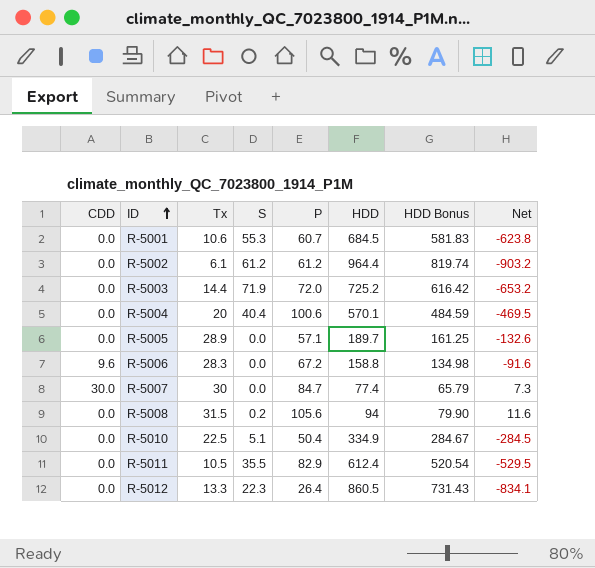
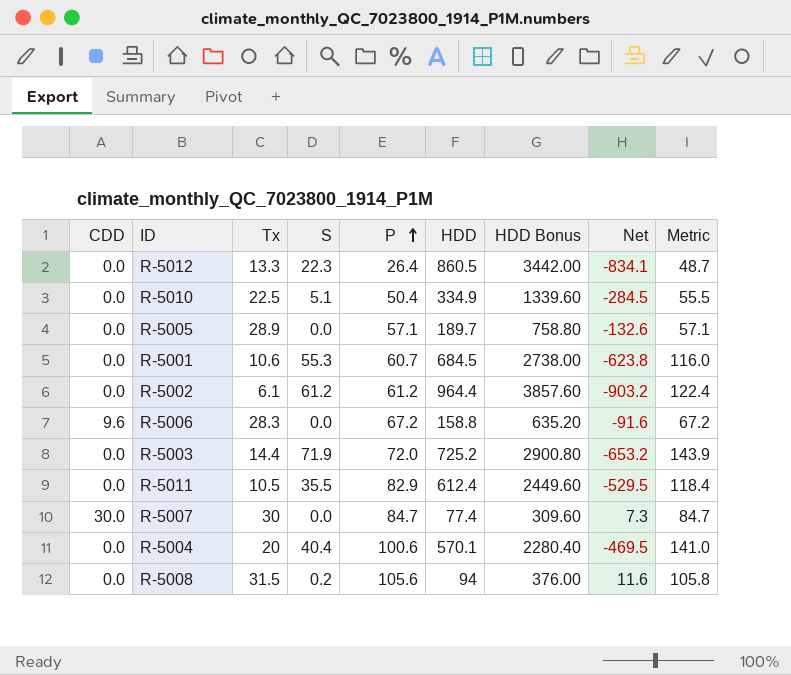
row order: ID ascending -> P ascending
column HDD Bonus | formula: [HDD] * 0.85 -> [HDD] * 4
column Metric | formula: none -> [S] + [P]

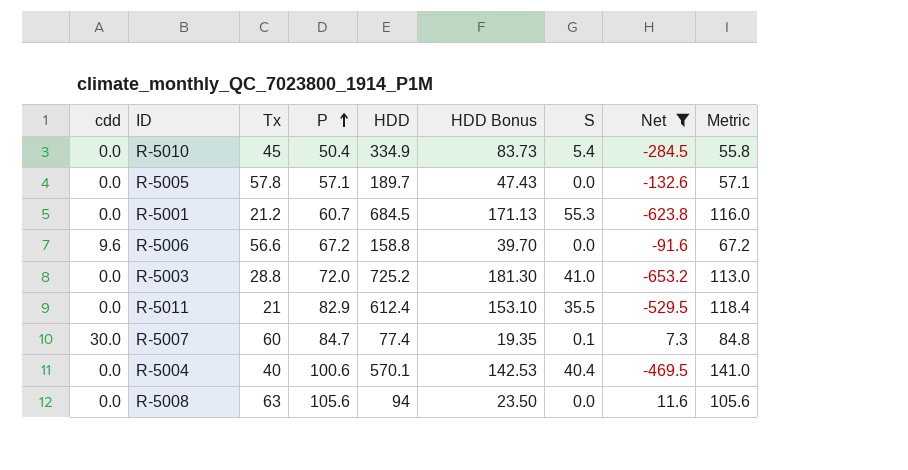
filter: none -> Net >= -653.2
column name: CDD -> cdd
column HDD Bonus | formula: [HDD] * 4 -> [HDD] * 0.25
column S | position: 4 -> 7
R-5010 | Tx: 22.5 -> 45
R-5010 | S: 5.1 -> 5.4
R-5010 | Metric: 55.5 -> 55.8
R-5005 | Tx: 28.9 -> 57.8
R-5001 | Tx: 10.6 -> 21.2
R-5006 | Tx: 28.3 -> 56.6
R-5003 | Tx: 14.4 -> 28.8
R-5003 | S: 71.9 -> 41.0
R-5003 | Metric: 143.9 -> 113.0
R-5011 | Tx: 10.5 -> 21
R-5007 | Tx: 30 -> 60
R-5007 | S: 0.0 -> 0.1
R-5007 | Metric: 84.7 -> 84.8
R-5004 | Tx: 20 -> 40
R-5008 | Tx: 31.5 -> 63
R-5008 | S: 0.2 -> 0.0
R-5008 | Metric: 105.8 -> 105.6

